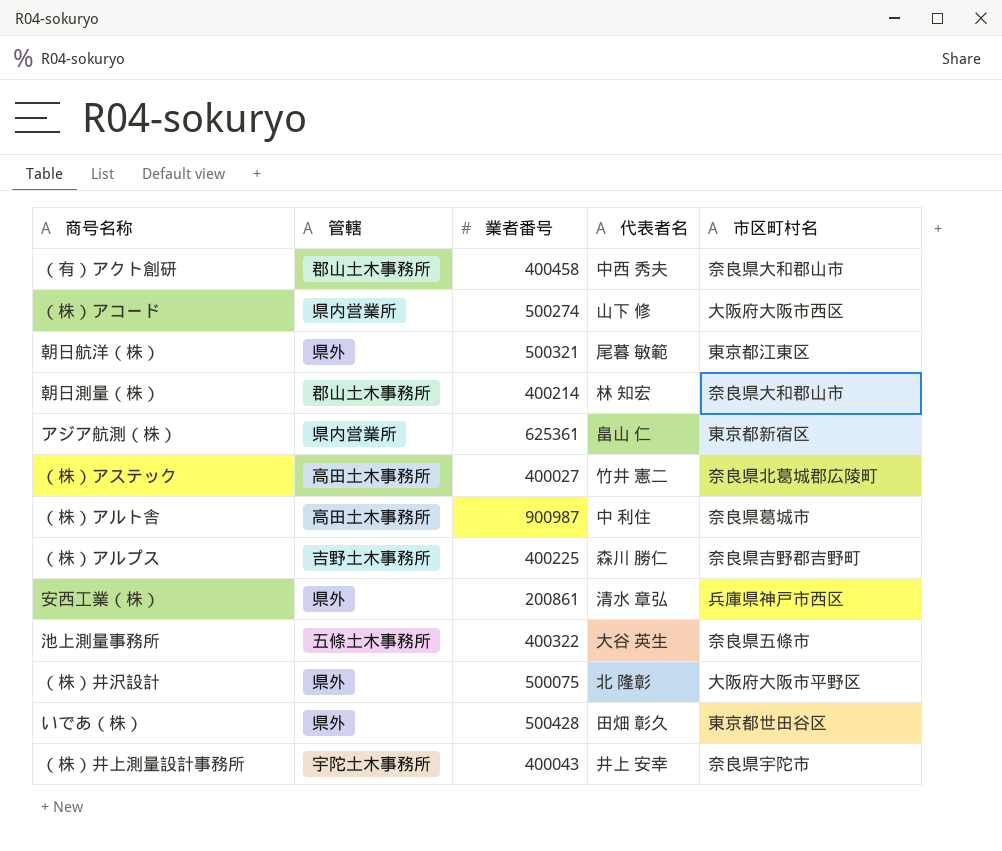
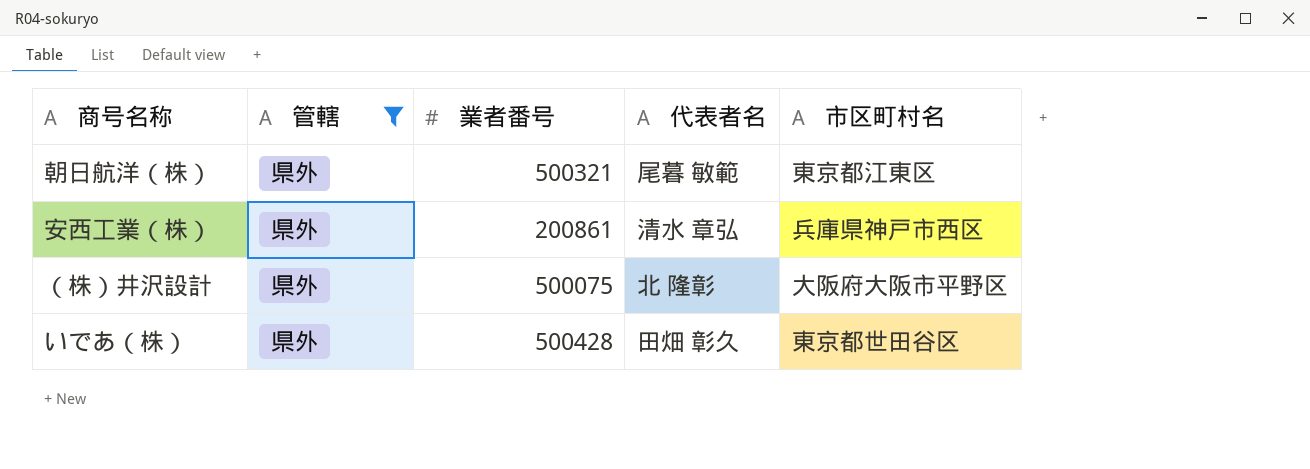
filter: none -> 管轄 = 県外

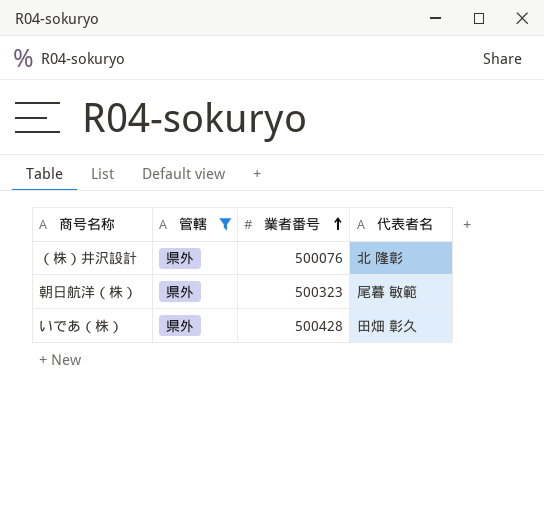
row order: none -> 業者番号 ascending
column 市区町村名 | position: 5 -> none
row 安西工業（株）: 県外 | 200861 | 清水 章弘 | 兵庫県神戸市西区 -> none
（株）井沢設計 | 業者番号: 500075 -> 500076
朝日航洋（株） | 業者番号: 500321 -> 500323

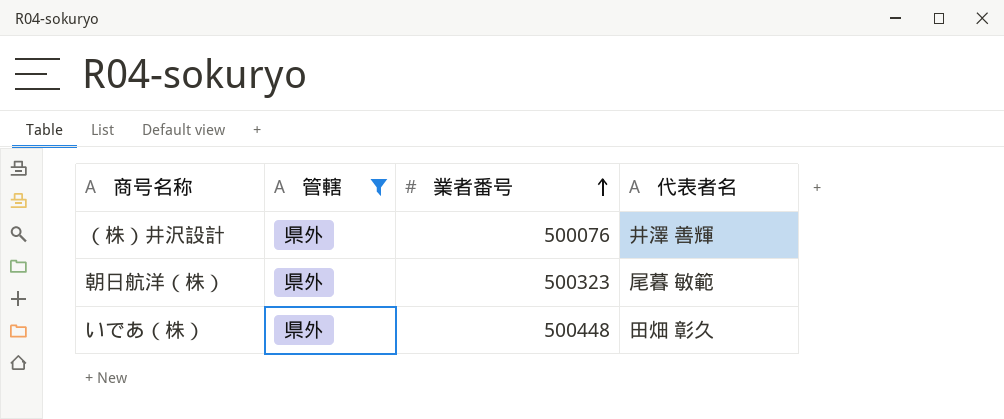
（株）井沢設計 | 代表者名: 北 隆彰 -> 井澤 善輝
いであ（株） | 業者番号: 500428 -> 500448

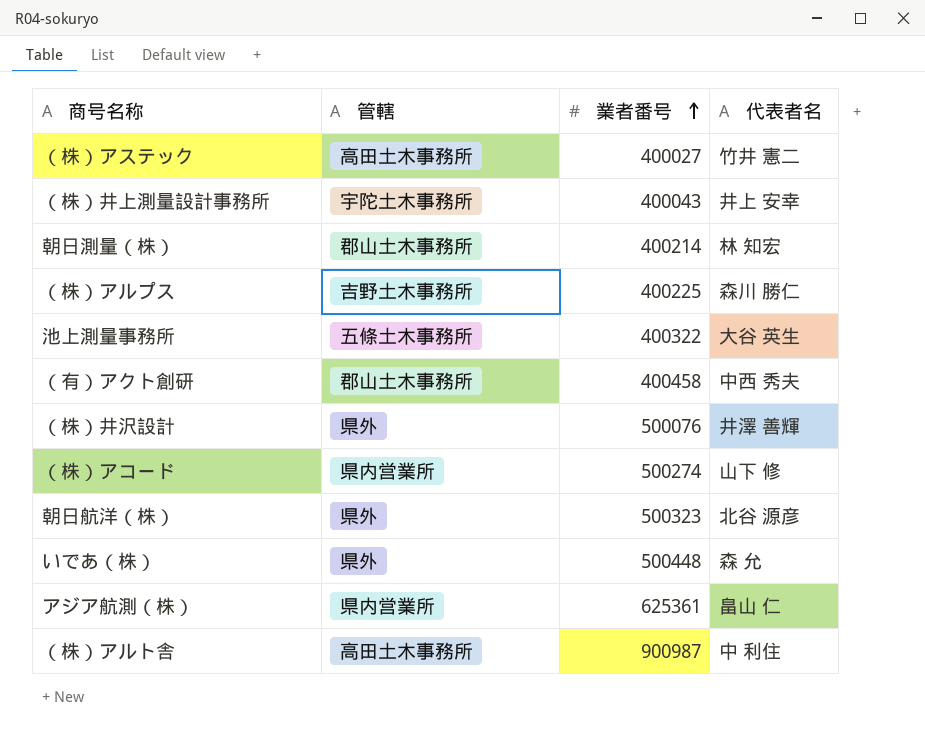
filter: 管轄 = 県外 -> none
朝日航洋（株） | 代表者名: 尾暮 敏範 -> 北谷 源彦
いであ（株） | 代表者名: 田畑 彰久 -> 森 允

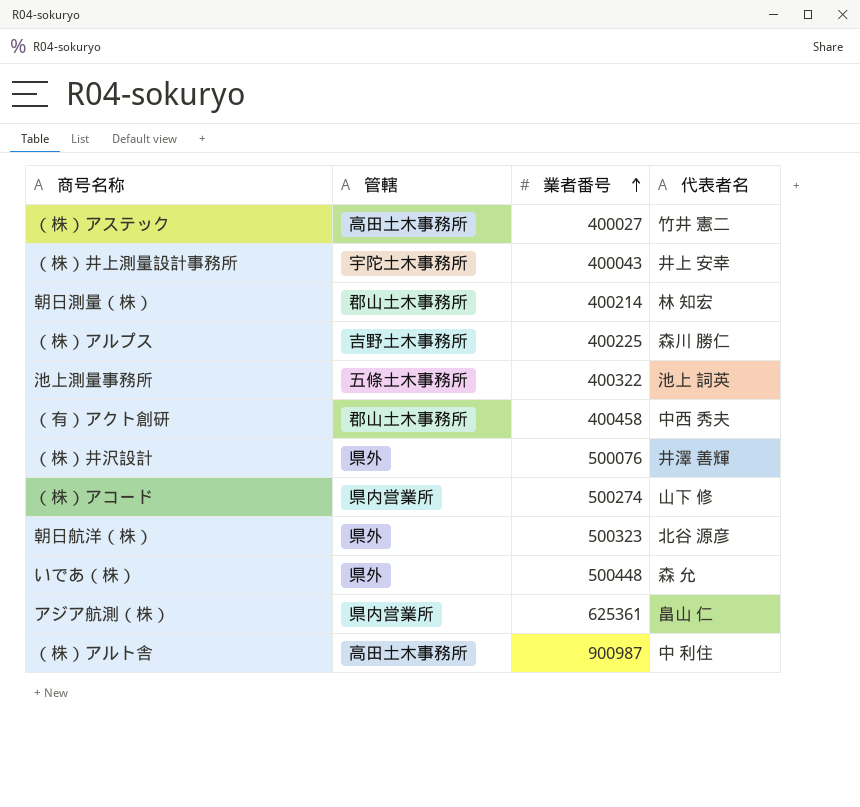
池上測量事務所 | 代表者名: 大谷 英生 -> 池上 詞英

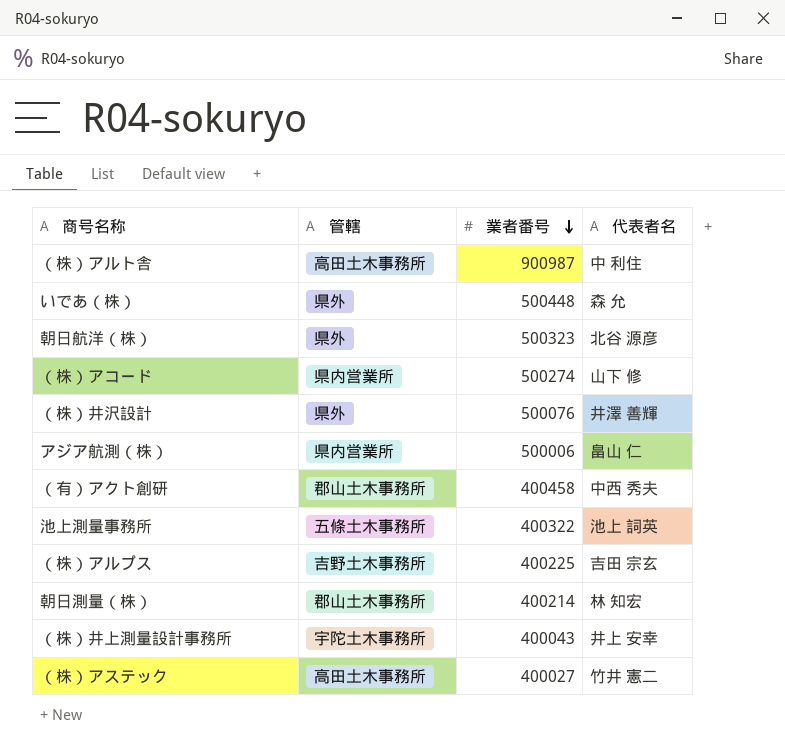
row order: 業者番号 ascending -> 業者番号 descending
アジア航測（株） | 業者番号: 625361 -> 500006
（株）アルプス | 代表者名: 森川 勝仁 -> 吉田 宗玄

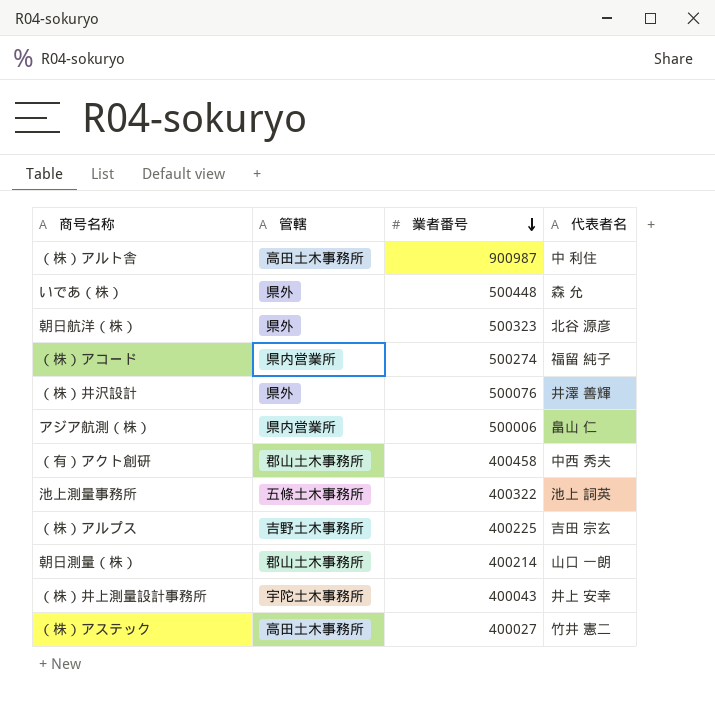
（株）アコード | 代表者名: 山下 修 -> 福留 純子
朝日測量（株） | 代表者名: 林 知宏 -> 山口 一朗

